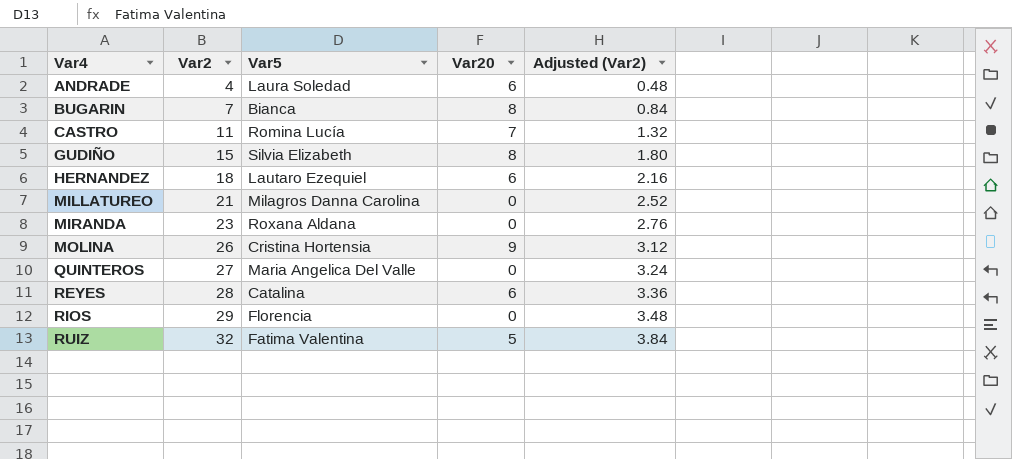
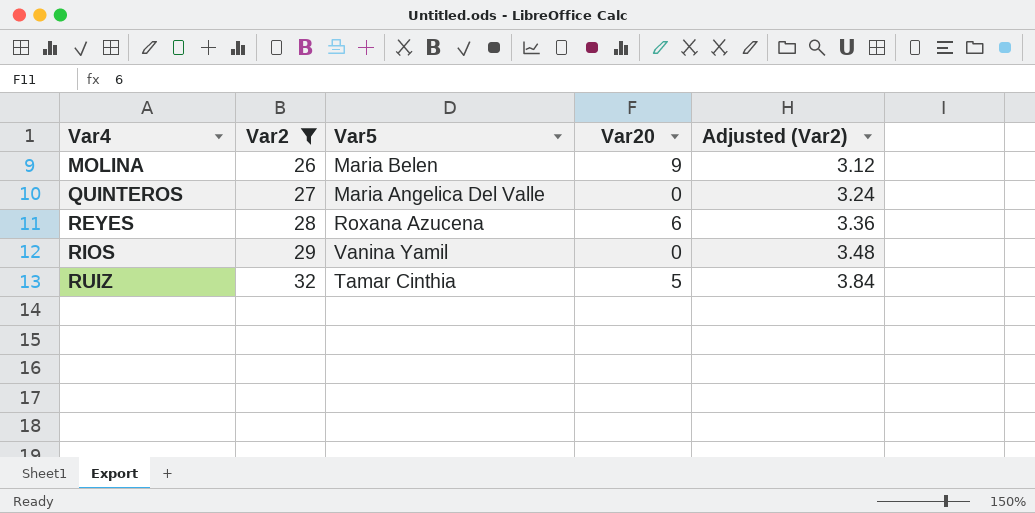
filter: none -> Var2 >= 26
MOLINA | Var5: Cristina Hortensia -> Maria Belen
REYES | Var5: Catalina -> Roxana Azucena
RIOS | Var5: Florencia -> Vanina Yamil
RUIZ | Var5: Fatima Valentina -> Tamar Cinthia

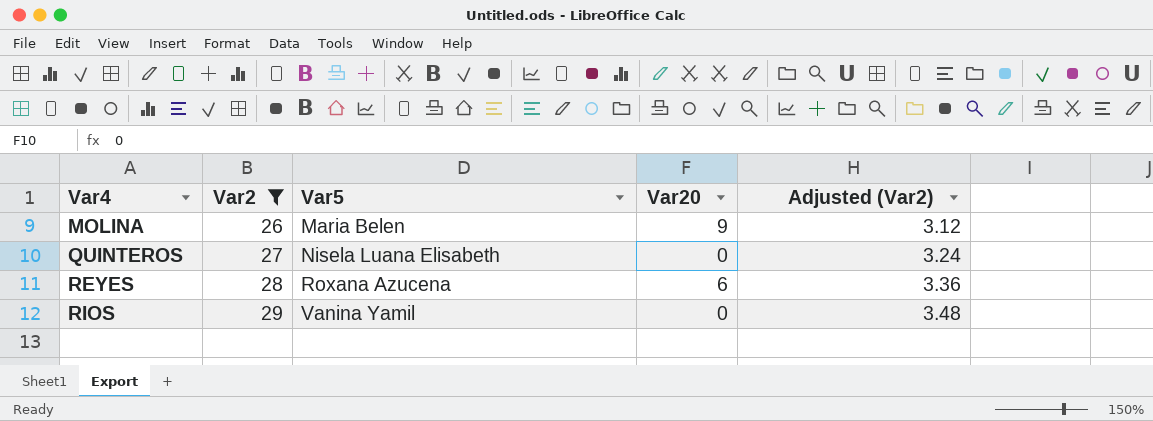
row RUIZ: 32 | Tamar Cinthia | 5 | 3.84 -> none
QUINTEROS | Var5: Maria Angelica Del Valle -> Nisela Luana Elisabeth

